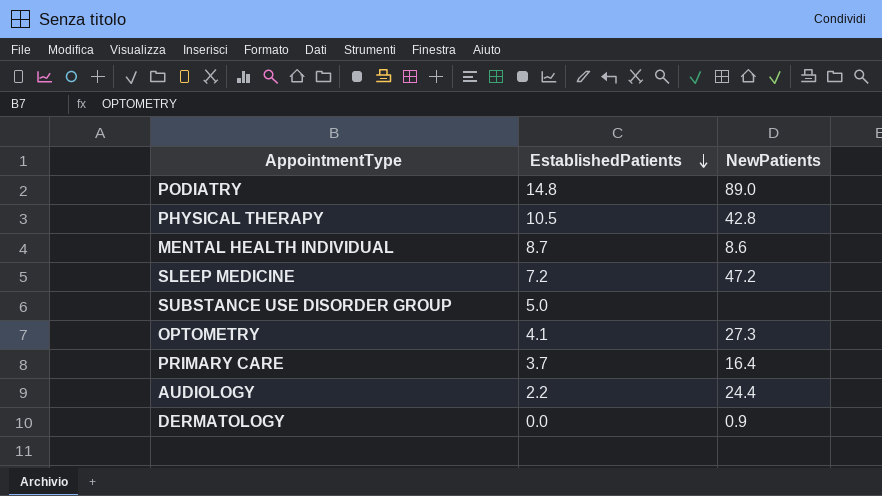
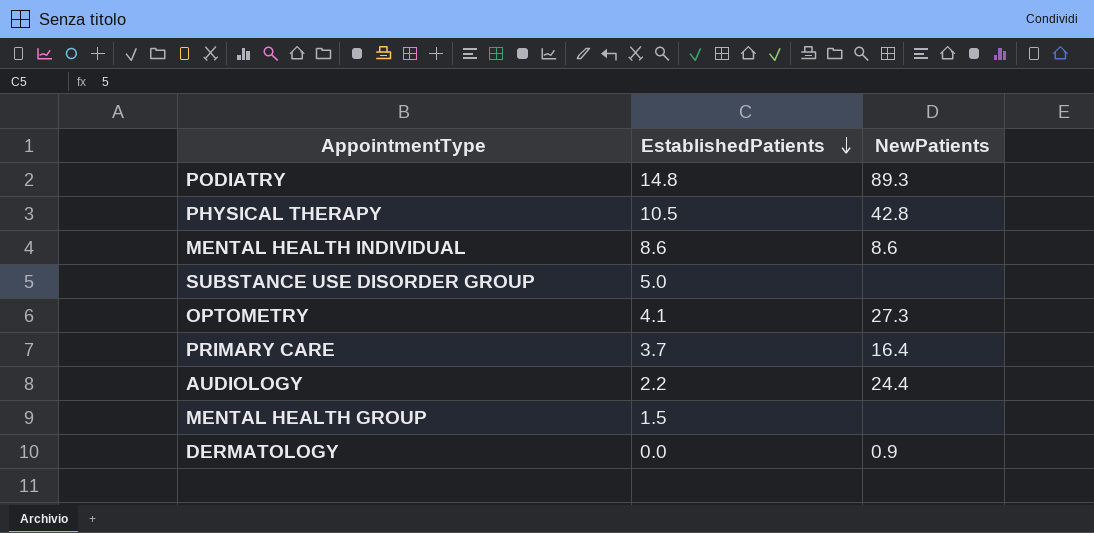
row SLEEP MEDICINE: 7.2 | 47.2 -> none
PODIATRY | NewPatients: 89.0 -> 89.3
MENTAL HEALTH INDIVIDUAL | EstablishedPatients: 8.7 -> 8.6
row MENTAL HEALTH GROUP: none -> 1.5 | none

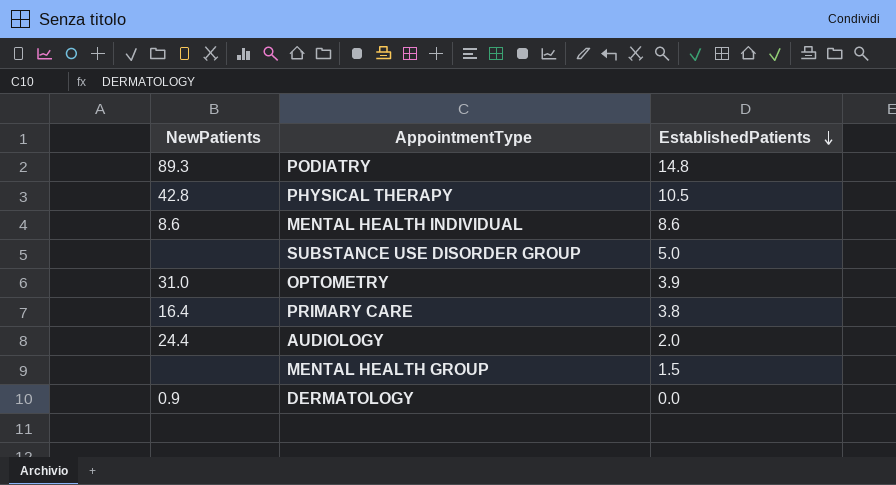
column NewPatients | position: 3 -> 1
OPTOMETRY | NewPatients: 27.3 -> 31.0
OPTOMETRY | EstablishedPatients: 4.1 -> 3.9
PRIMARY CARE | EstablishedPatients: 3.7 -> 3.8
AUDIOLOGY | EstablishedPatients: 2.2 -> 2.0

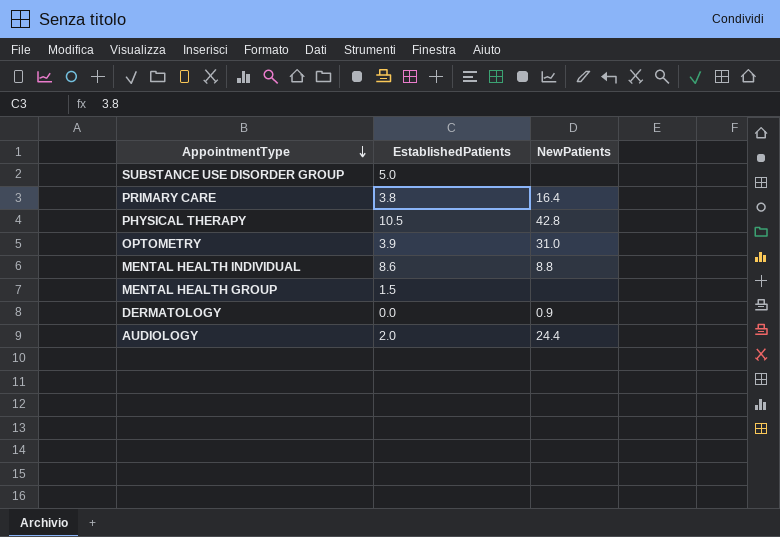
row order: EstablishedPatients descending -> AppointmentType descending
column NewPatients | position: 1 -> 3
row PODIATRY: 89.3 | 14.8 -> none
MENTAL HEALTH INDIVIDUAL | NewPatients: 8.6 -> 8.8

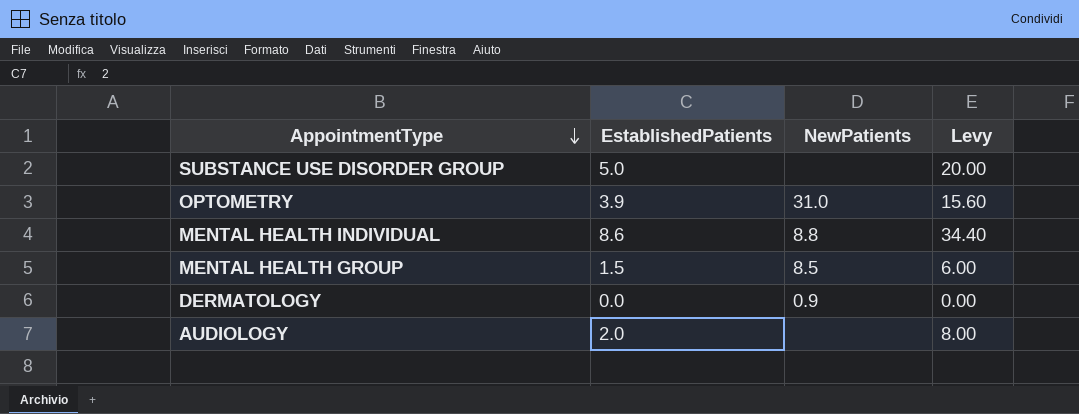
column Levy | formula: none -> [EstablishedPatients] * 4
row PRIMARY CARE: 3.8 | 16.4 -> none
row PHYSICAL THERAPY: 10.5 | 42.8 -> none
MENTAL HEALTH GROUP | NewPatients: none -> 8.5
AUDIOLOGY | NewPatients: 24.4 -> none

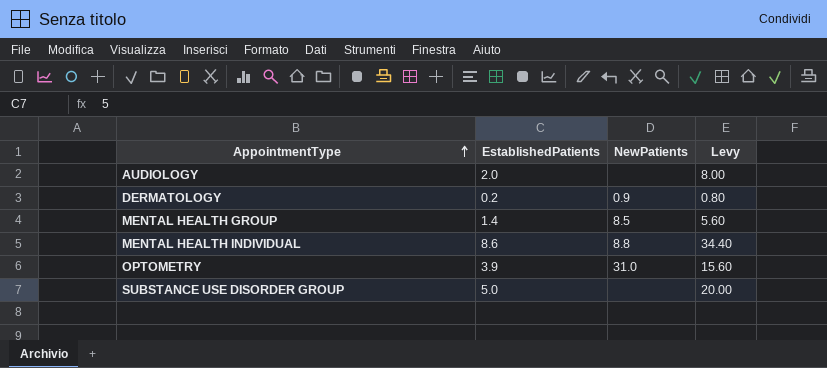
row order: AppointmentType descending -> AppointmentType ascending
DERMATOLOGY | EstablishedPatients: 0.0 -> 0.2
DERMATOLOGY | Levy: 0.00 -> 0.80
MENTAL HEALTH GROUP | EstablishedPatients: 1.5 -> 1.4
MENTAL HEALTH GROUP | Levy: 6.00 -> 5.60

